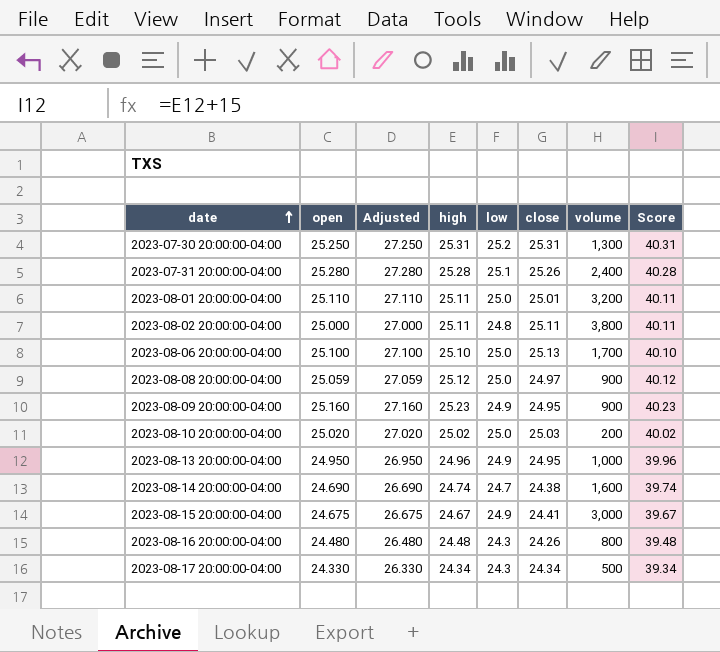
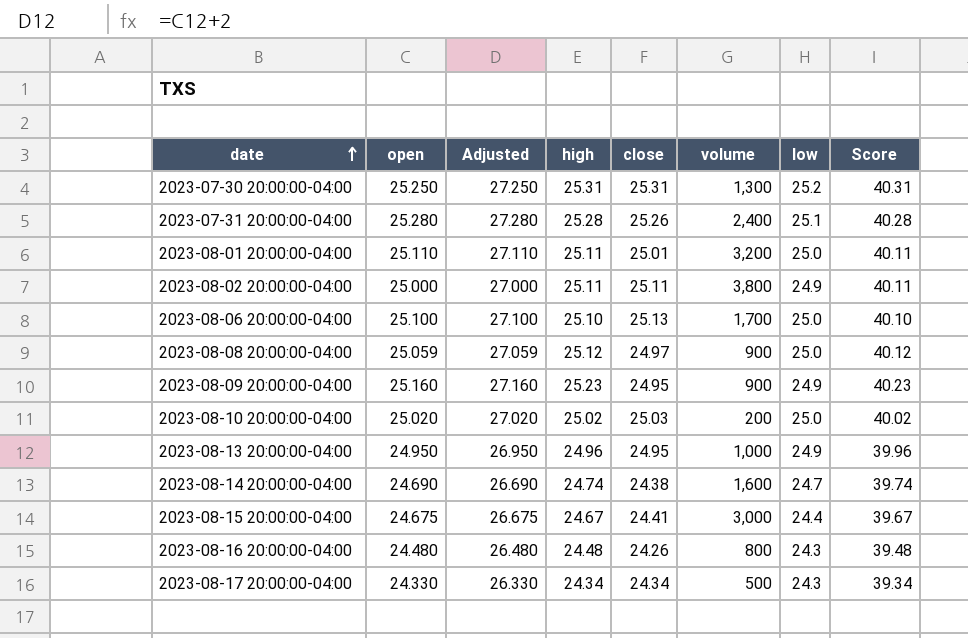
column low | position: 5 -> 7
2023-08-02 20:00:00-04:00 | low: 24.8 -> 24.9
2023-08-15 20:00:00-04:00 | low: 24.9 -> 24.4

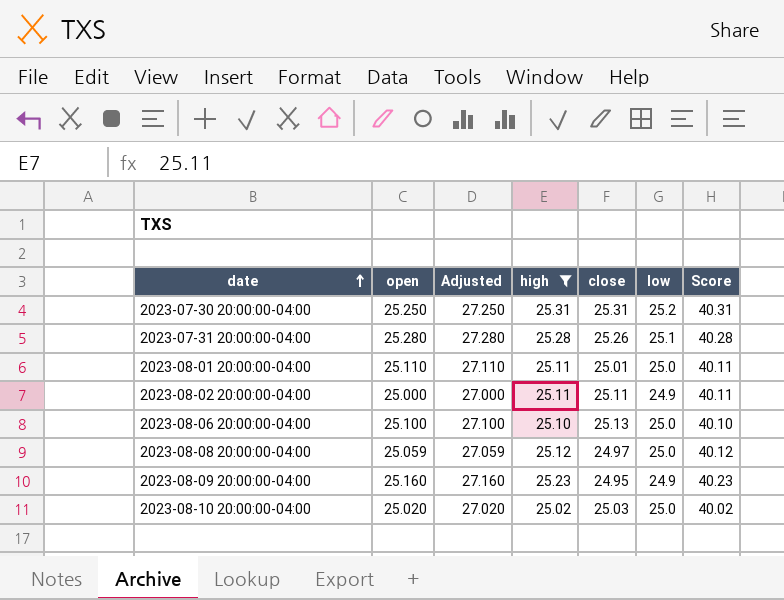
filter: none -> high >= 25.02
column volume | position: 6 -> none

